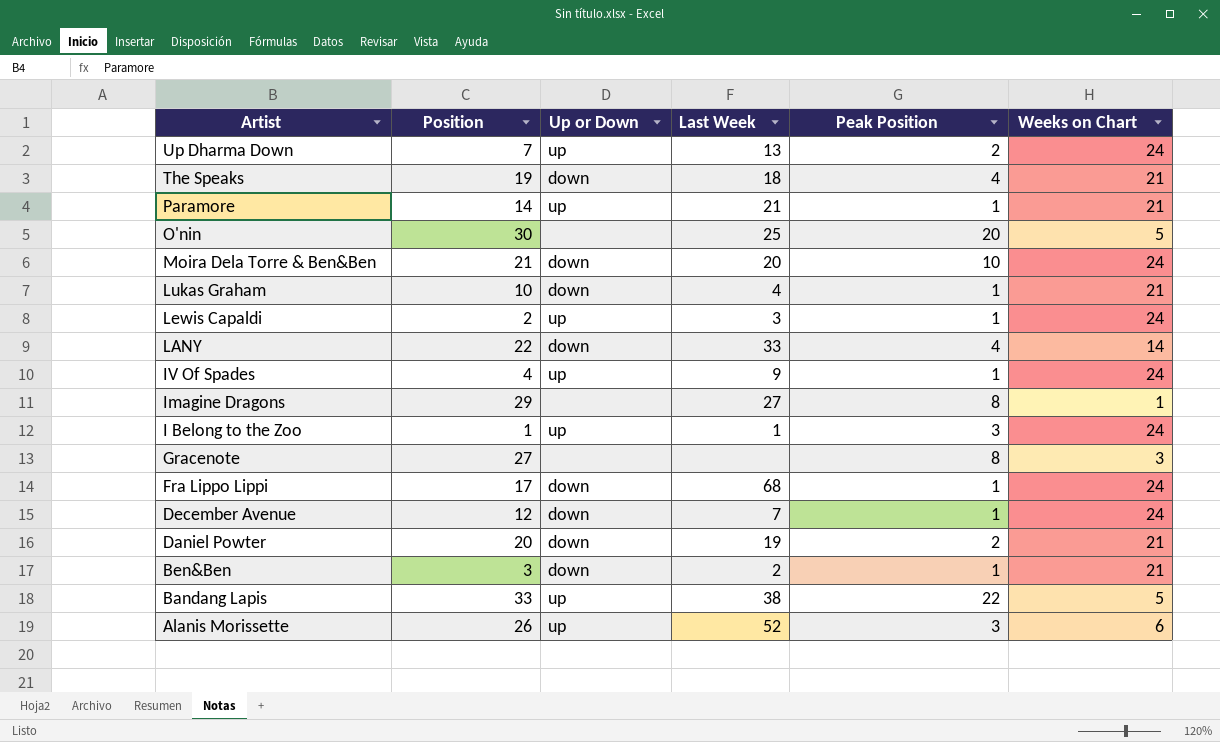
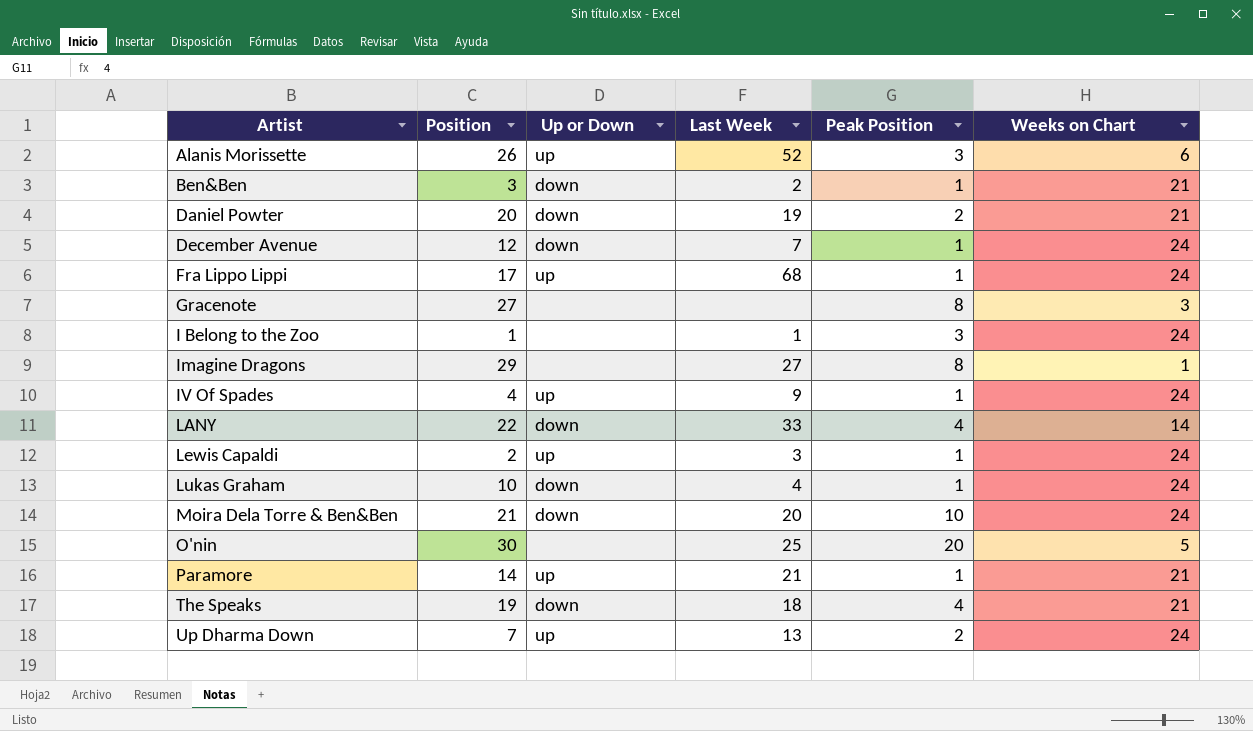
row order: Artist descending -> Artist ascending
row Bandang Lapis: 33 | up | 38 | 22 | 5 -> none
Fra Lippo Lippi | Up or Down: down -> up
I Belong to the Zoo | Up or Down: up -> none
Lukas Graham | Weeks on Chart: 21 -> 24

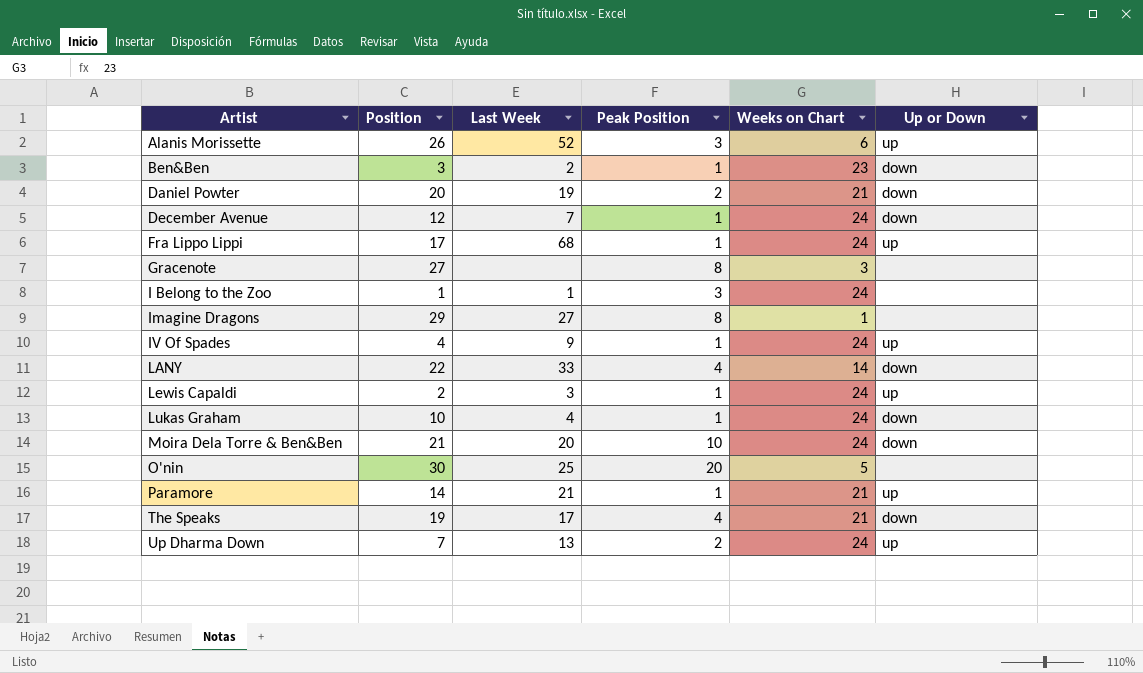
column Up or Down | position: 3 -> 6
Ben&Ben | Weeks on Chart: 21 -> 23
The Speaks | Last Week: 18 -> 17

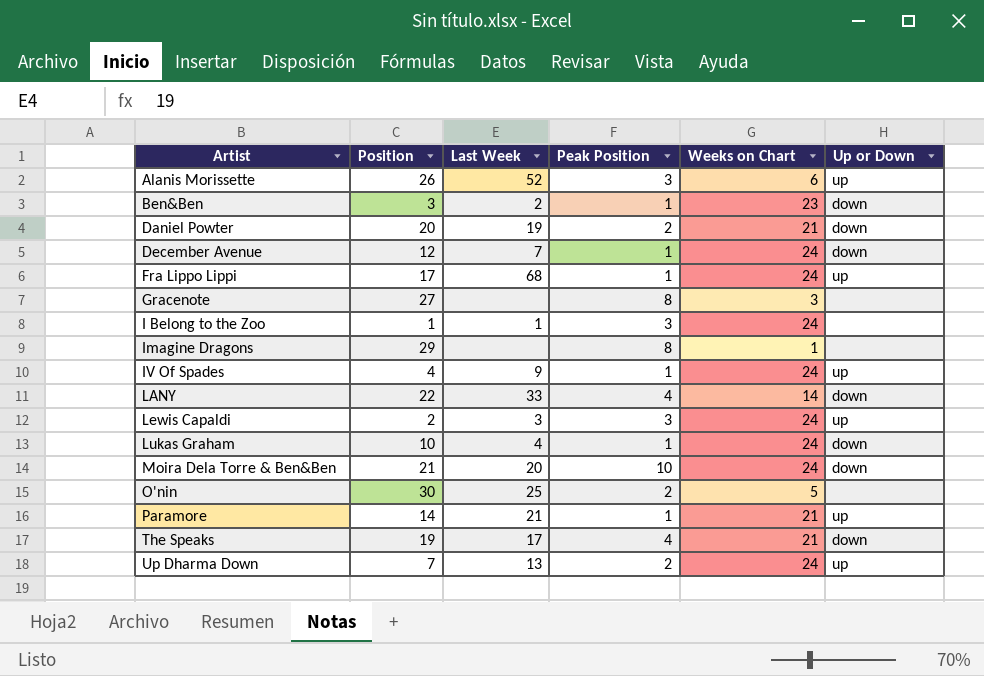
Imagine Dragons | Last Week: 27 -> none
Lewis Capaldi | Peak Position: 1 -> 3
O'nin | Peak Position: 20 -> 2

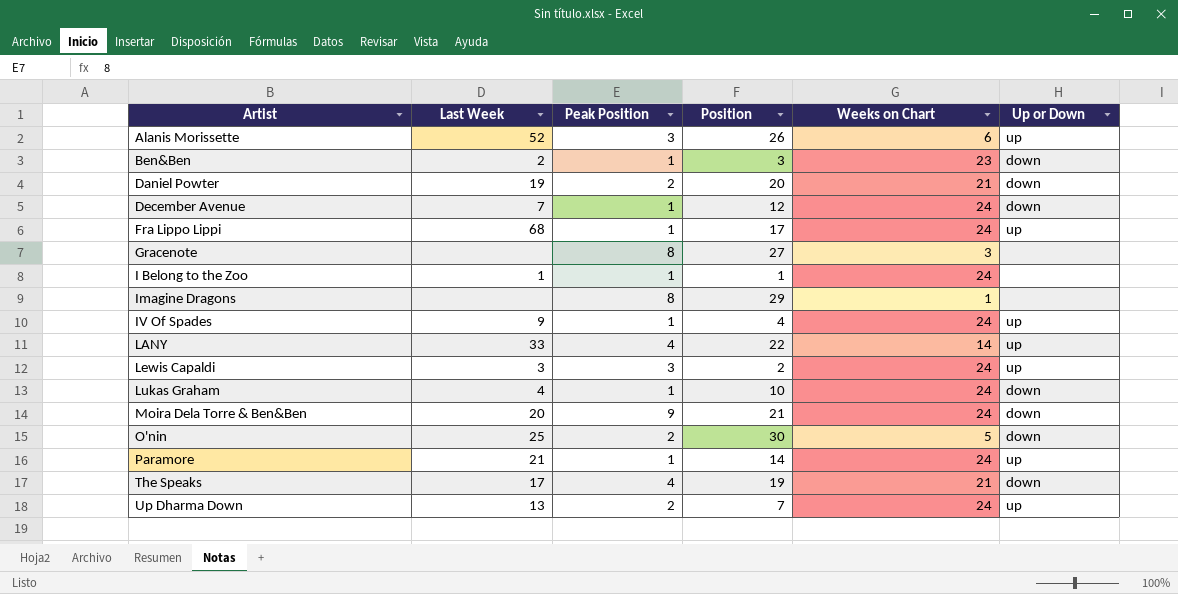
column Position | position: 2 -> 4
I Belong to the Zoo | Peak Position: 3 -> 1
LANY | Up or Down: down -> up
Moira Dela Torre & Ben&Ben | Peak Position: 10 -> 9
O'nin | Up or Down: none -> down
Paramore | Weeks on Chart: 21 -> 24

